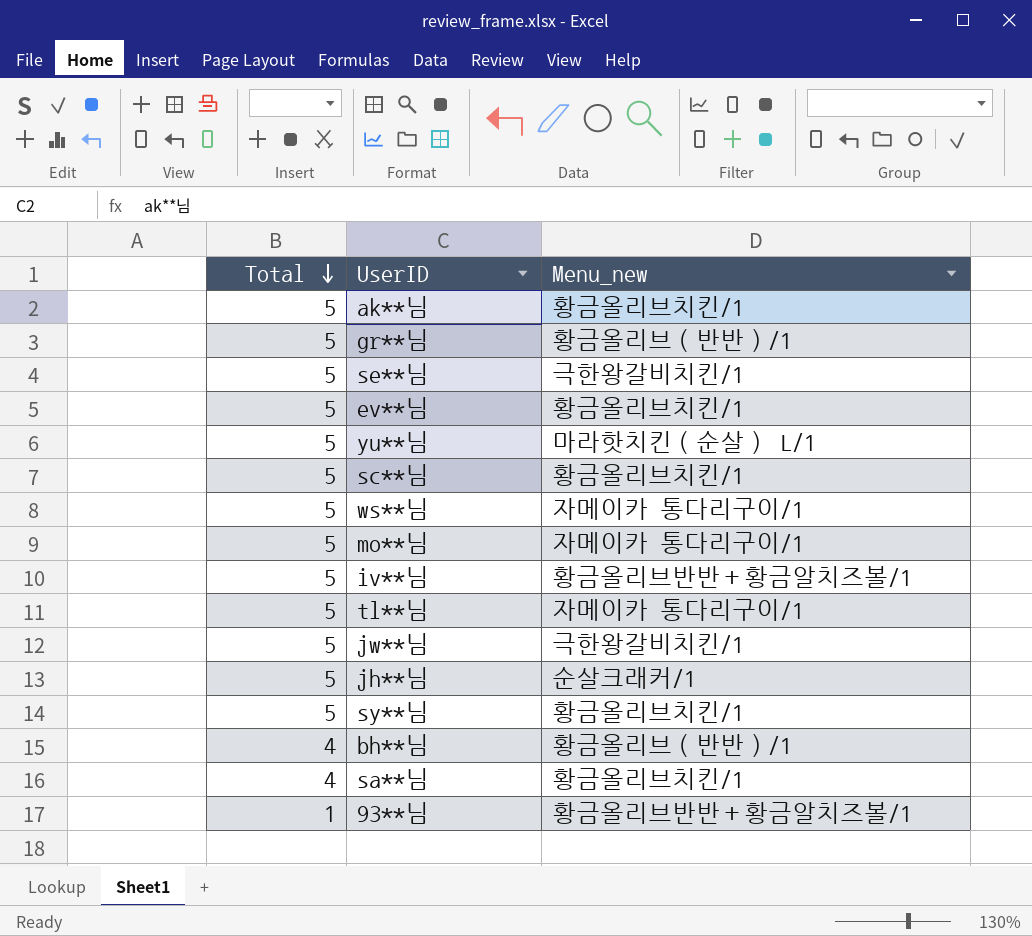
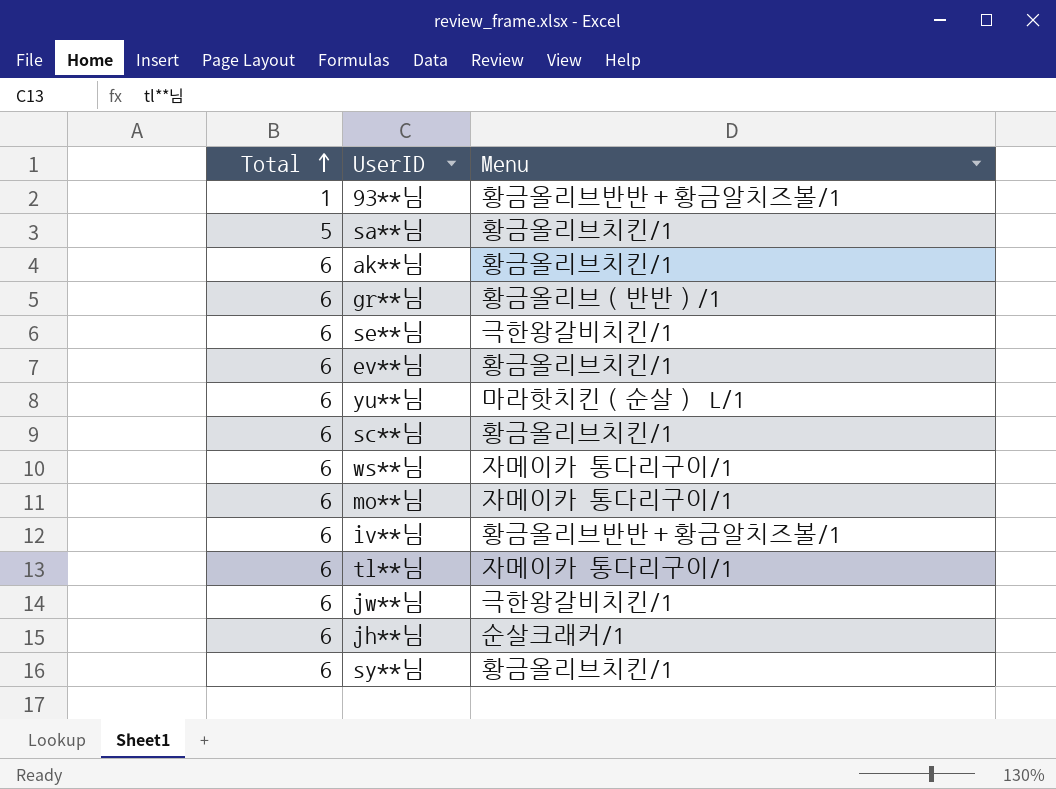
row order: Total descending -> Total ascending
column name: Menu_new -> Menu
row bh**님: 4 | 황금올리브（반반）/1 -> none
sa**님 | Total: 4 -> 5
ak**님 | Total: 5 -> 6
gr**님 | Total: 5 -> 6
se**님 | Total: 5 -> 6
ev**님 | Total: 5 -> 6
yu**님 | Total: 5 -> 6
sc**님 | Total: 5 -> 6
ws**님 | Total: 5 -> 6
mo**님 | Total: 5 -> 6
iv**님 | Total: 5 -> 6
tl**님 | Total: 5 -> 6
jw**님 | Total: 5 -> 6
jh**님 | Total: 5 -> 6
sy**님 | Total: 5 -> 6

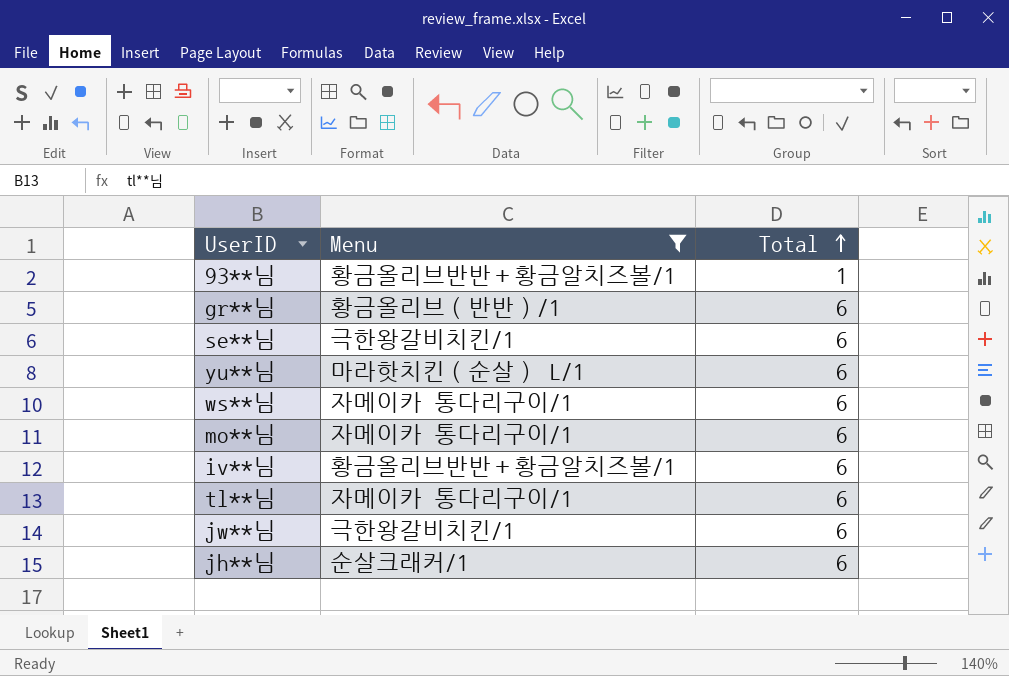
filter: none -> Menu != 황금올리브치킨/1
column Total | position: 1 -> 3

